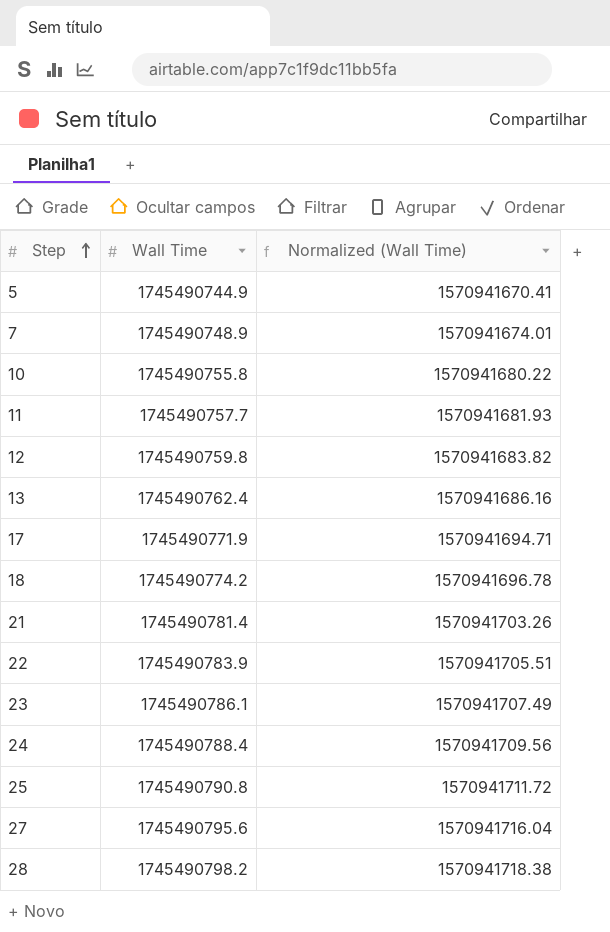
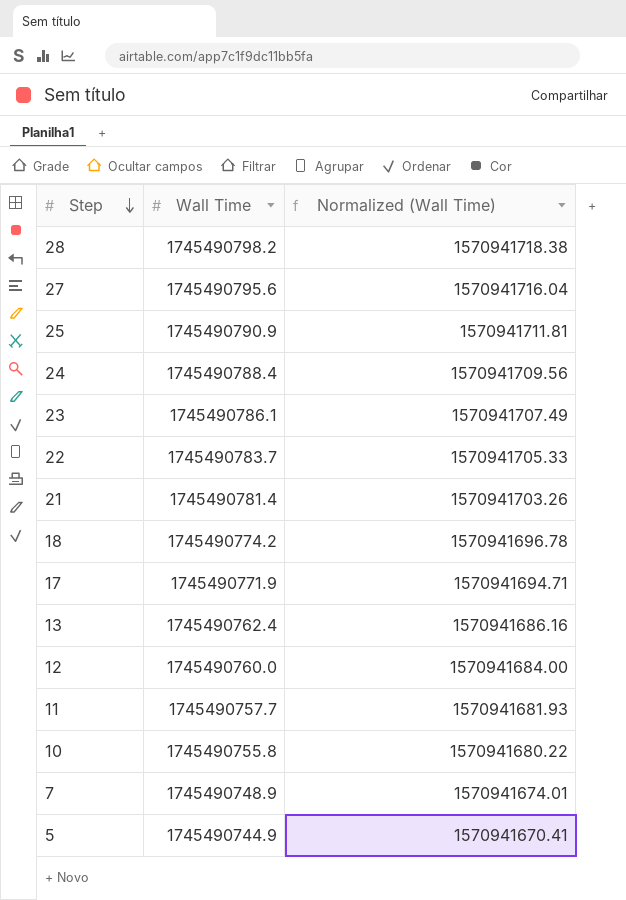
row order: Step ascending -> Step descending
25 | Wall Time: 1745490790.8 -> 1745490790.9
25 | Normalized (Wall Time): 1570941711.72 -> 1570941711.81
22 | Wall Time: 1745490783.9 -> 1745490783.7
22 | Normalized (Wall Time): 1570941705.51 -> 1570941705.33
12 | Wall Time: 1745490759.8 -> 1745490760.0
12 | Normalized (Wall Time): 1570941683.82 -> 1570941684.00

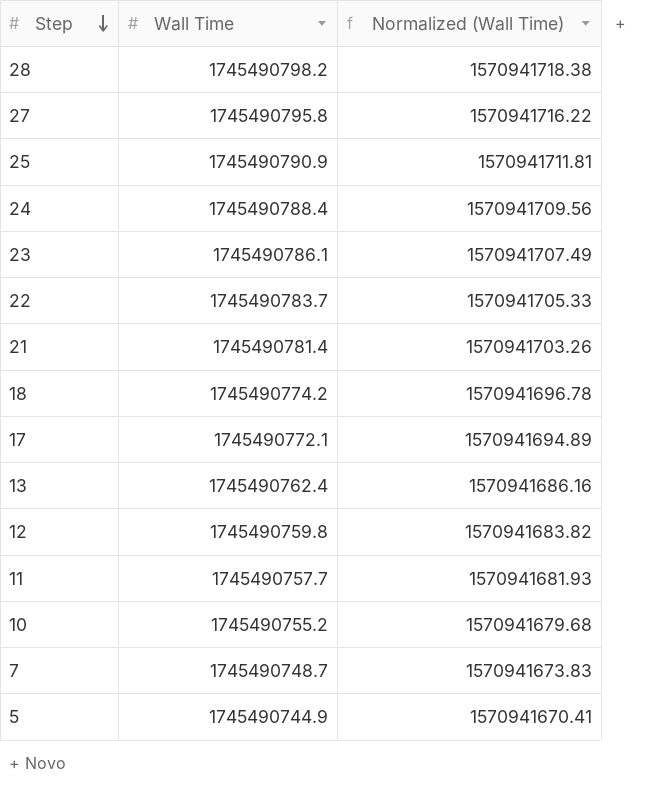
27 | Wall Time: 1745490795.6 -> 1745490795.8
27 | Normalized (Wall Time): 1570941716.04 -> 1570941716.22
17 | Wall Time: 1745490771.9 -> 1745490772.1
17 | Normalized (Wall Time): 1570941694.71 -> 1570941694.89
12 | Wall Time: 1745490760.0 -> 1745490759.8
12 | Normalized (Wall Time): 1570941684.00 -> 1570941683.82
10 | Wall Time: 1745490755.8 -> 1745490755.2
10 | Normalized (Wall Time): 1570941680.22 -> 1570941679.68
7 | Wall Time: 1745490748.9 -> 1745490748.7
7 | Normalized (Wall Time): 1570941674.01 -> 1570941673.83

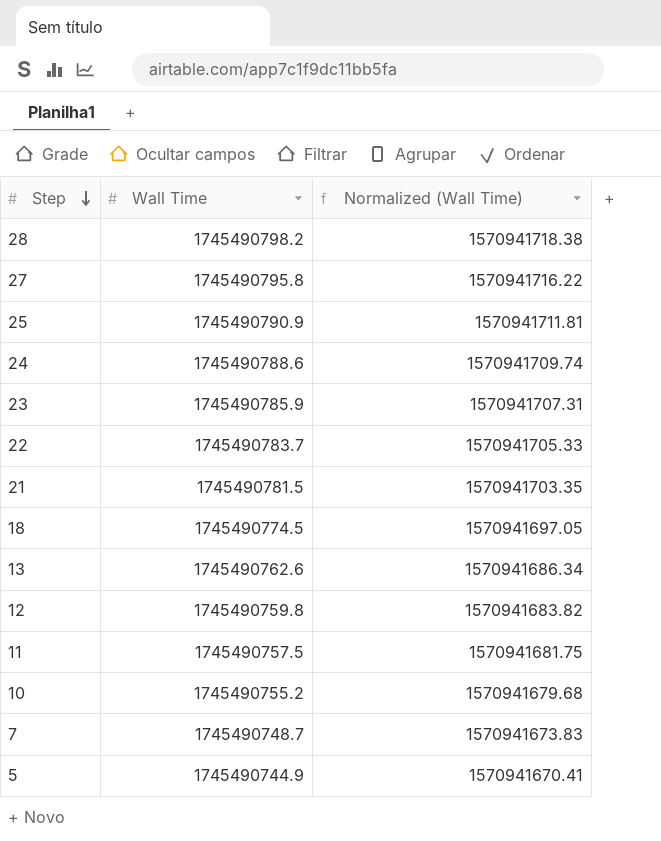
row 17: 1745490772.1 | 1570941694.89 -> none
24 | Wall Time: 1745490788.4 -> 1745490788.6
24 | Normalized (Wall Time): 1570941709.56 -> 1570941709.74
23 | Wall Time: 1745490786.1 -> 1745490785.9
23 | Normalized (Wall Time): 1570941707.49 -> 1570941707.31
21 | Wall Time: 1745490781.4 -> 1745490781.5
21 | Normalized (Wall Time): 1570941703.26 -> 1570941703.35
18 | Wall Time: 1745490774.2 -> 1745490774.5
18 | Normalized (Wall Time): 1570941696.78 -> 1570941697.05
13 | Wall Time: 1745490762.4 -> 1745490762.6
13 | Normalized (Wall Time): 1570941686.16 -> 1570941686.34
11 | Wall Time: 1745490757.7 -> 1745490757.5
11 | Normalized (Wall Time): 1570941681.93 -> 1570941681.75

